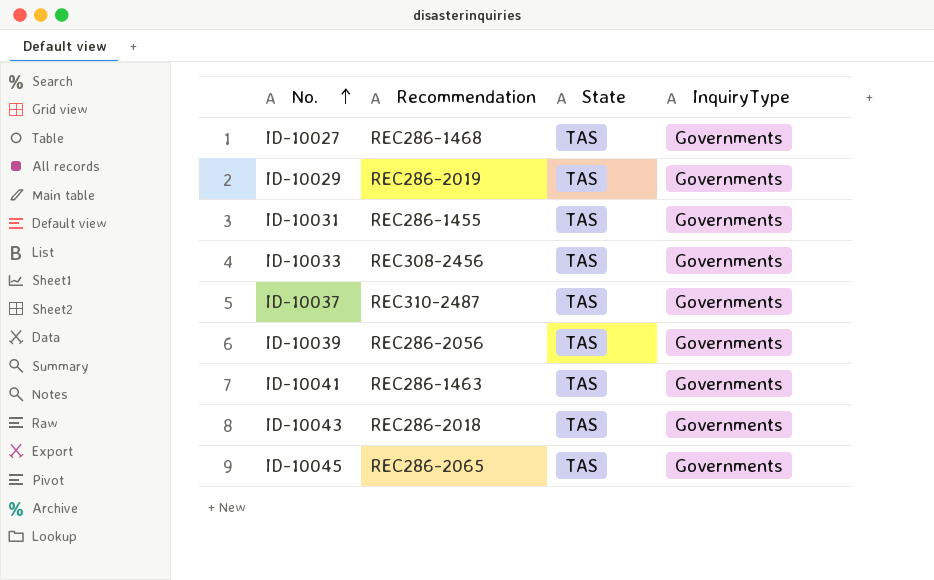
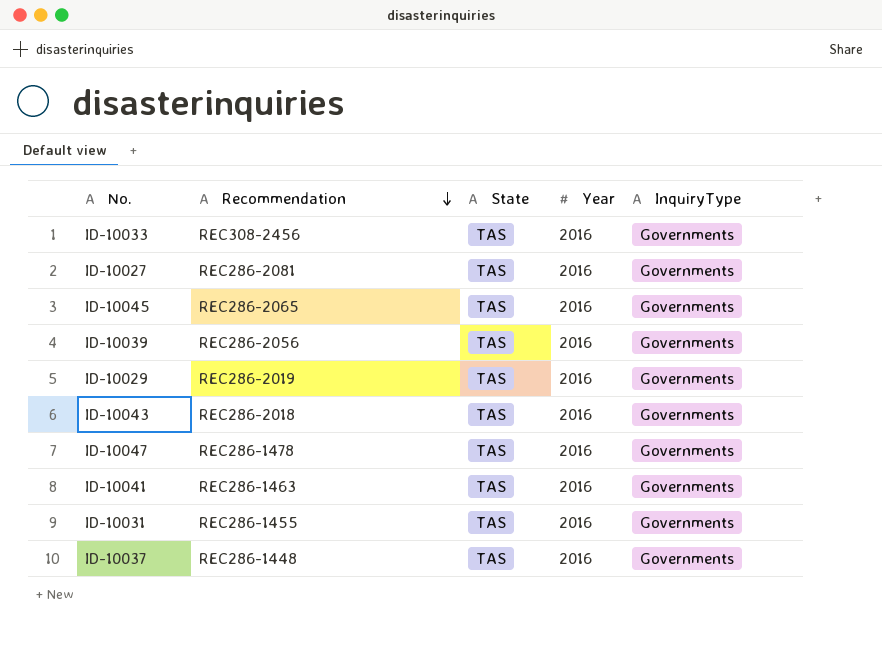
row order: No. ascending -> Recommendation descending
column Year | position: none -> 4
ID-10027 | Recommendation: REC286-1468 -> REC286-2081
row ID-10047: none -> REC286-1478 | TAS | 2016 | Governments
ID-10037 | Recommendation: REC310-2487 -> REC286-1448

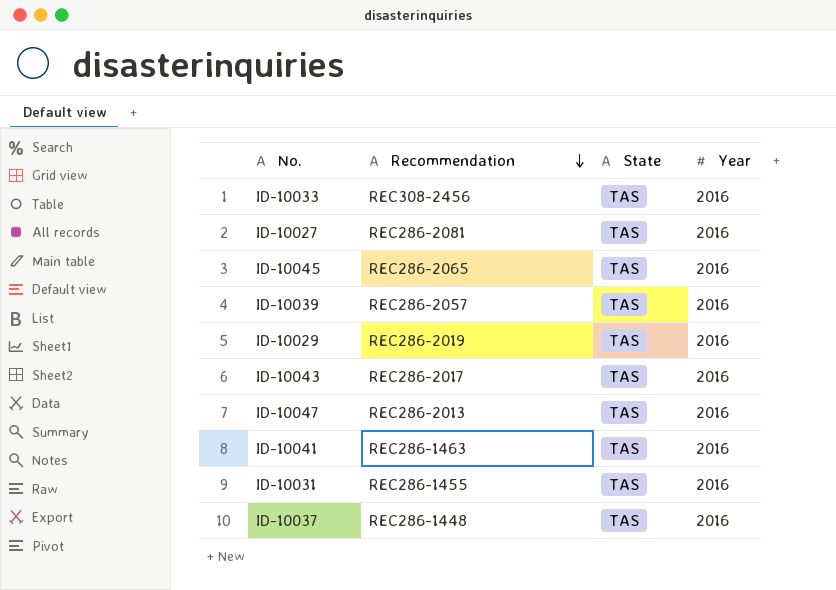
column InquiryType | position: 5 -> none
ID-10039 | Recommendation: REC286-2056 -> REC286-2057
ID-10043 | Recommendation: REC286-2018 -> REC286-2017
ID-10047 | Recommendation: REC286-1478 -> REC286-2013

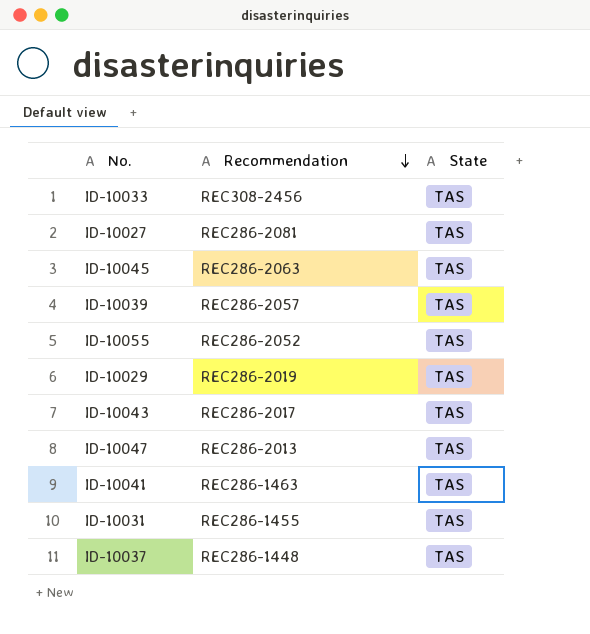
column Year | position: 4 -> none
ID-10045 | Recommendation: REC286-2065 -> REC286-2063
row ID-10055: none -> REC286-2052 | TAS

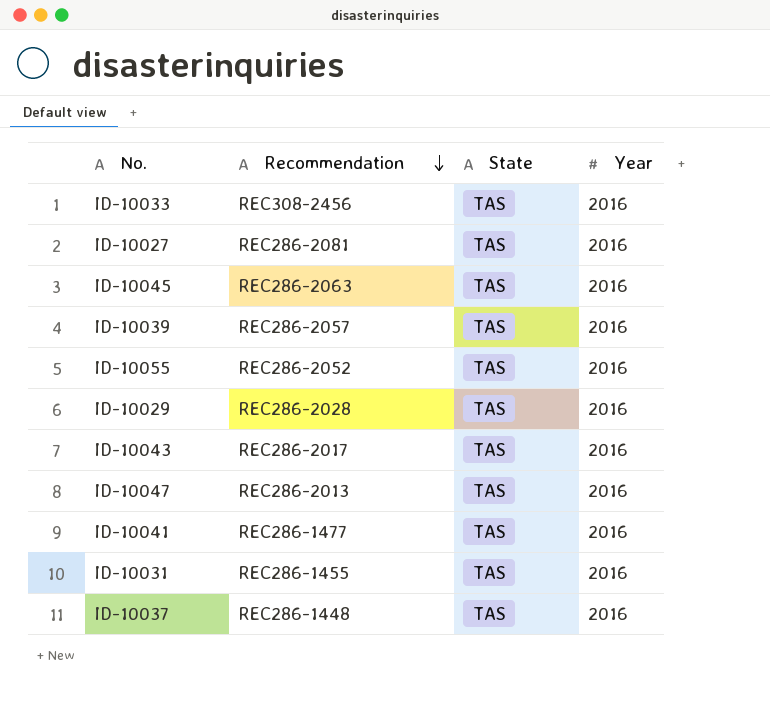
column Year | position: none -> 4
ID-10029 | Recommendation: REC286-2019 -> REC286-2028
ID-10041 | Recommendation: REC286-1463 -> REC286-1477

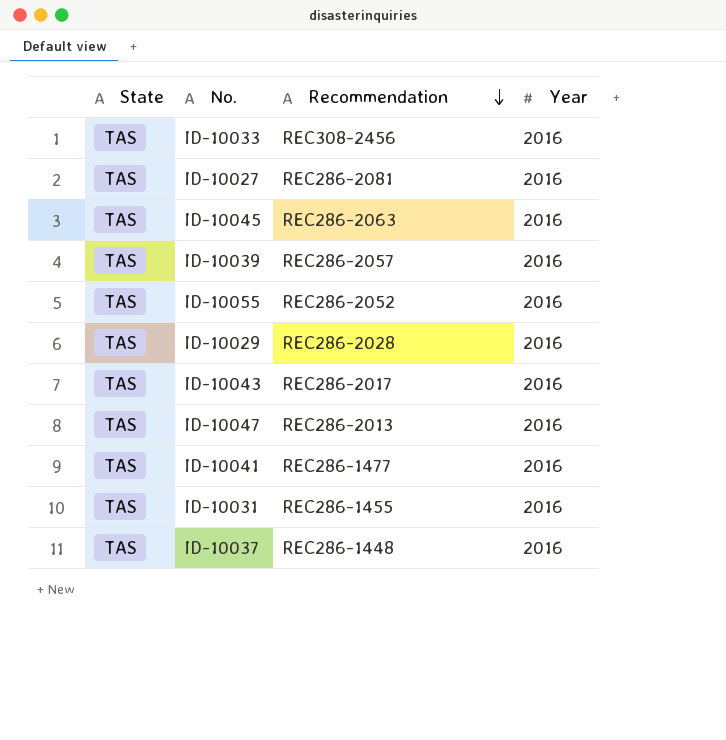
column State | position: 3 -> 1

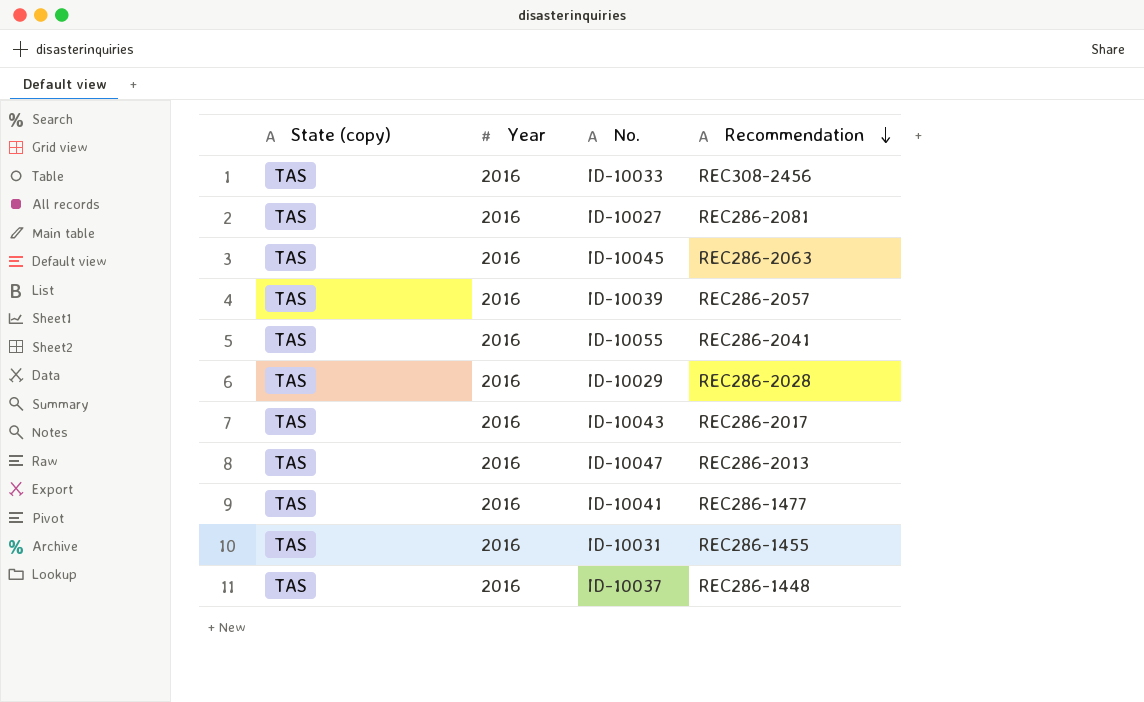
column name: State -> State (copy)
column Year | position: 4 -> 2
ID-10055 | Recommendation: REC286-2052 -> REC286-2041

